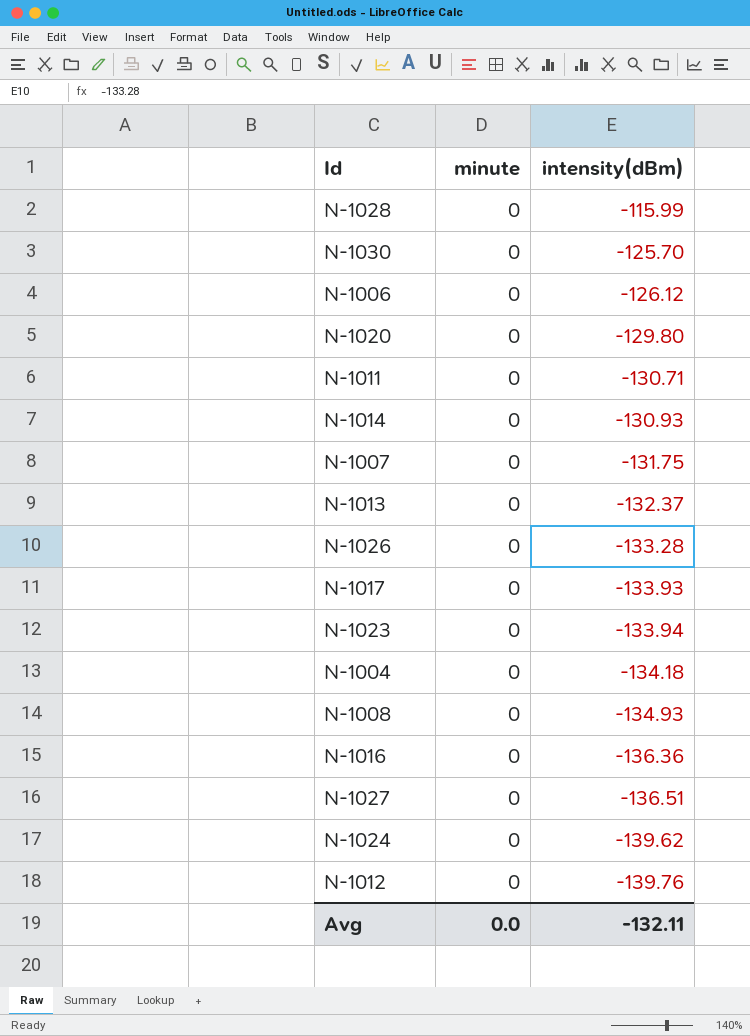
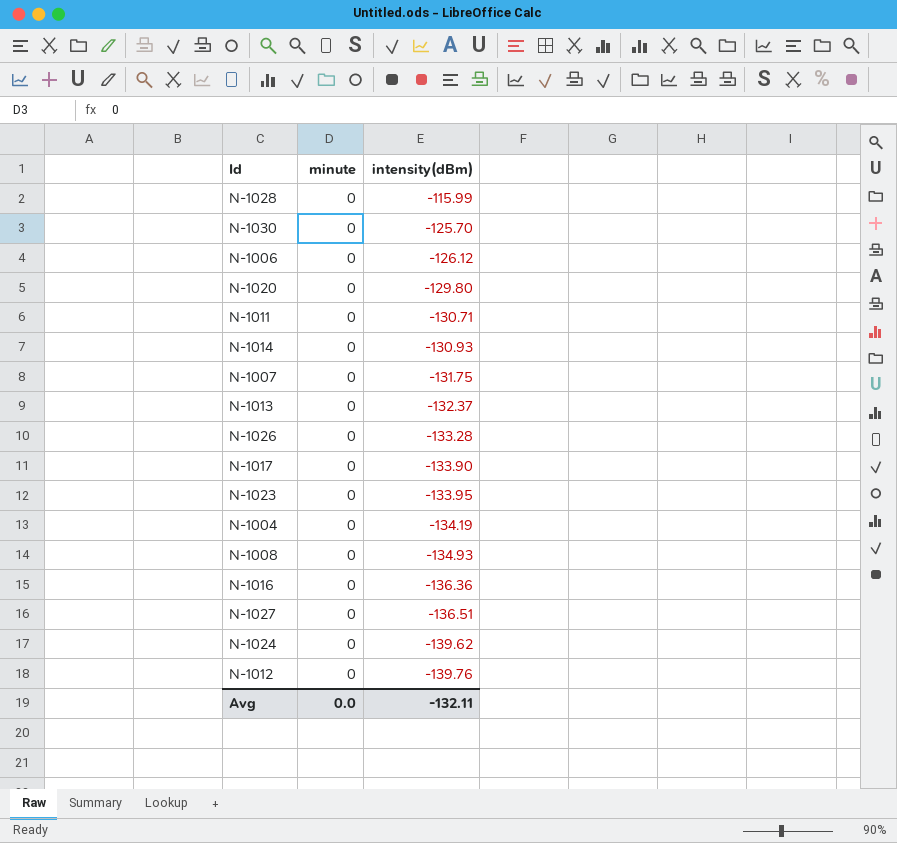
N-1017 | intensity(dBm): -133.93 -> -133.90
N-1023 | intensity(dBm): -133.94 -> -133.95
N-1004 | intensity(dBm): -134.18 -> -134.19

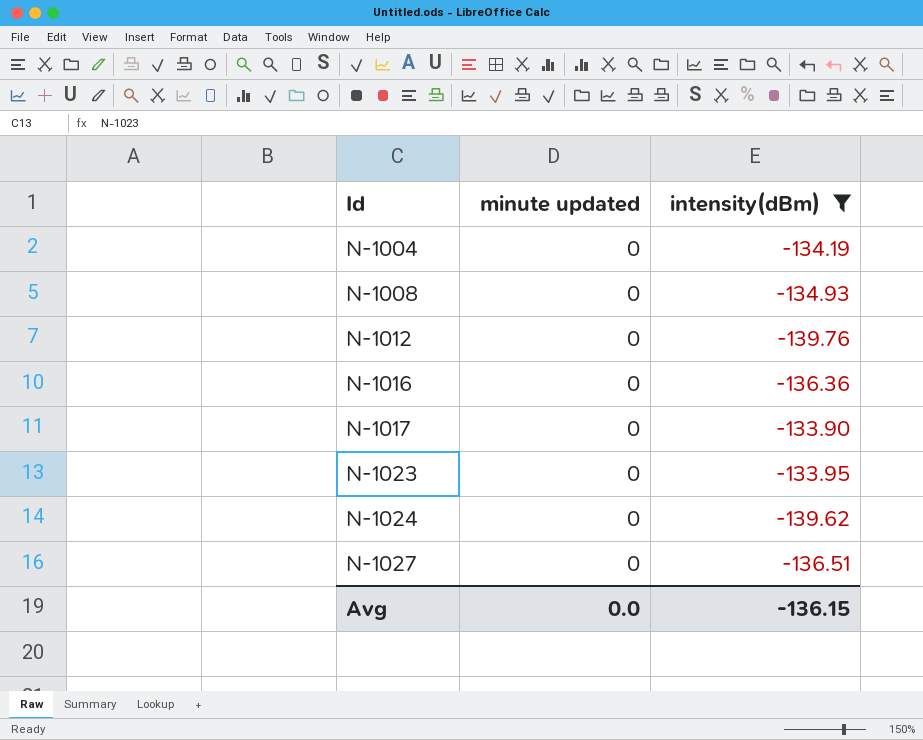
filter: none -> intensity(dBm) <= -133.90
row order: intensity(dBm) descending -> Id ascending
column name: minute -> minute updated
Avg | intensity(dBm): -132.11 -> -136.15

